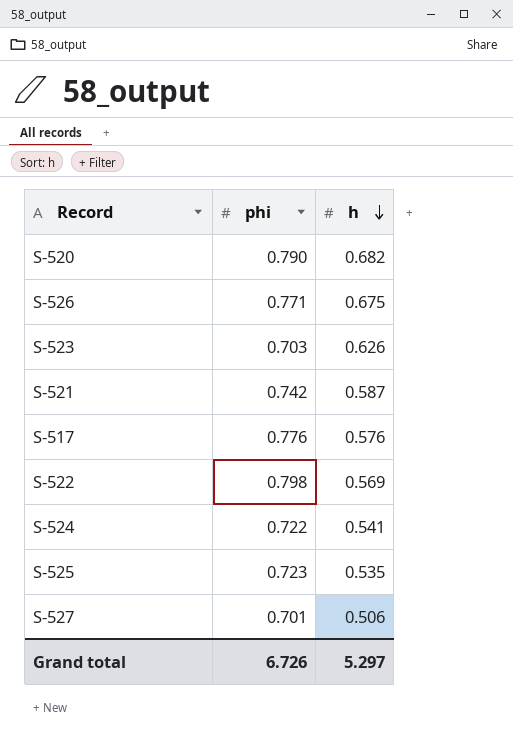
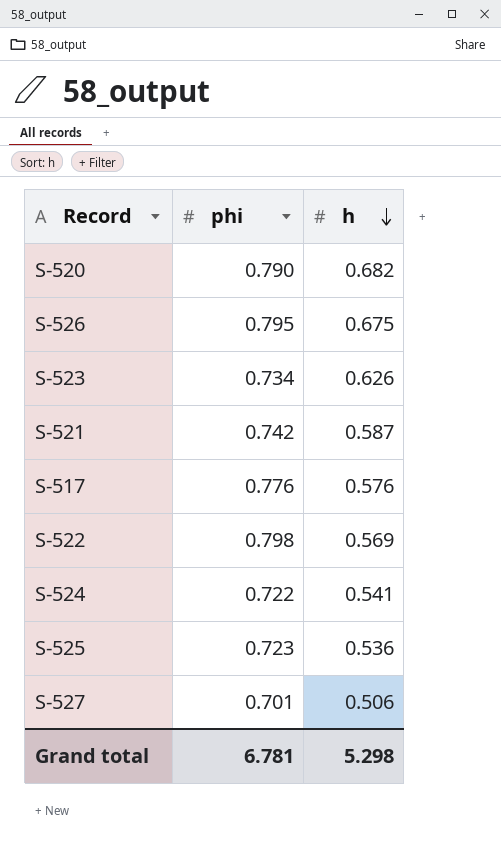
S-526 | phi: 0.771 -> 0.795
S-523 | phi: 0.703 -> 0.734
S-525 | h: 0.535 -> 0.536
Grand total | phi: 6.726 -> 6.781
Grand total | h: 5.297 -> 5.298

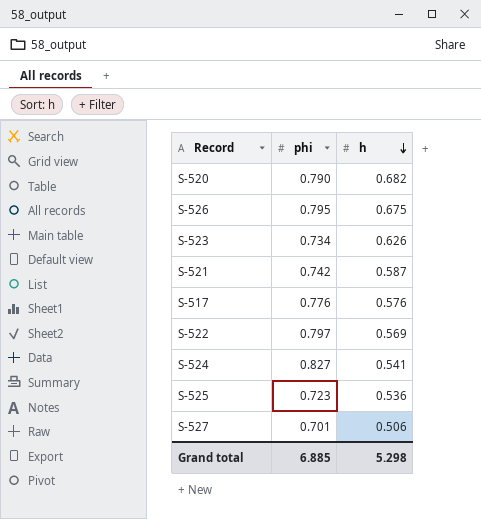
S-522 | phi: 0.798 -> 0.797
S-524 | phi: 0.722 -> 0.827
Grand total | phi: 6.781 -> 6.885

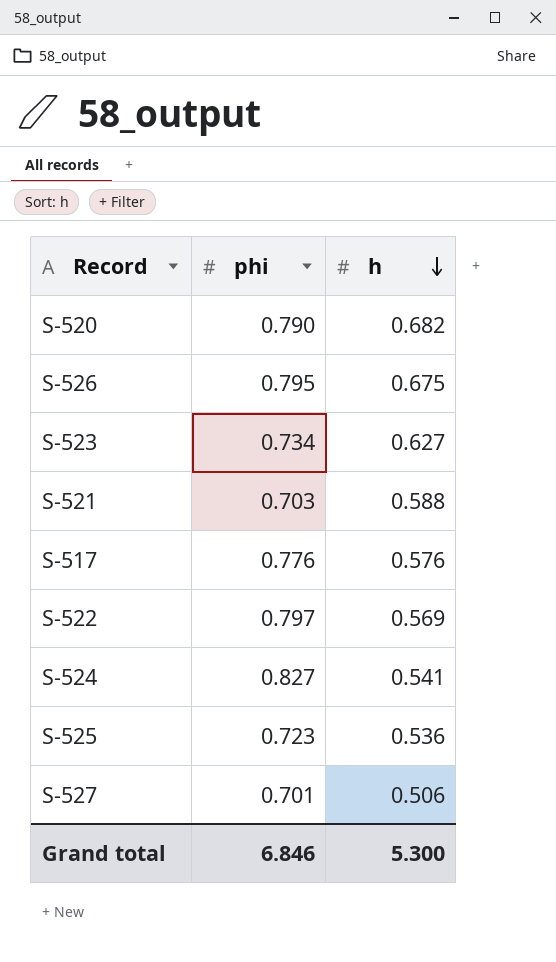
S-523 | h: 0.626 -> 0.627
S-521 | phi: 0.742 -> 0.703
S-521 | h: 0.587 -> 0.588
Grand total | phi: 6.885 -> 6.846
Grand total | h: 5.298 -> 5.300

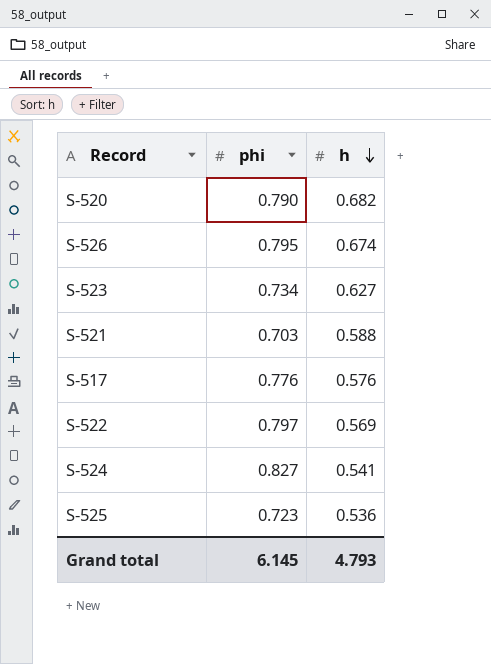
row S-527: 0.701 | 0.506 -> none
S-526 | h: 0.675 -> 0.674
Grand total | phi: 6.846 -> 6.145
Grand total | h: 5.300 -> 4.793

